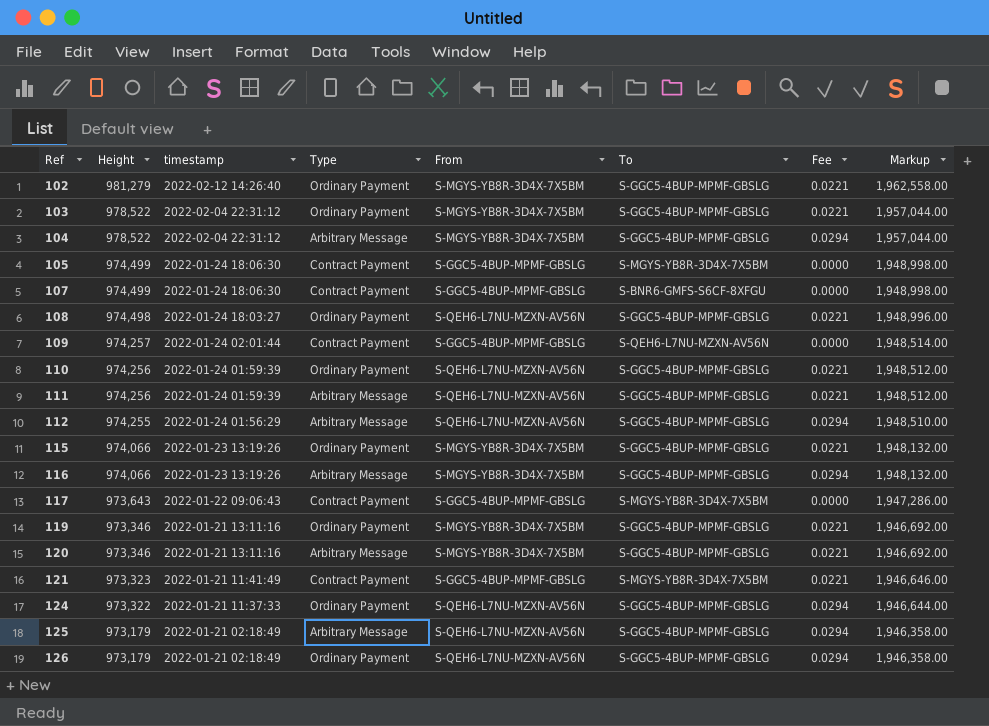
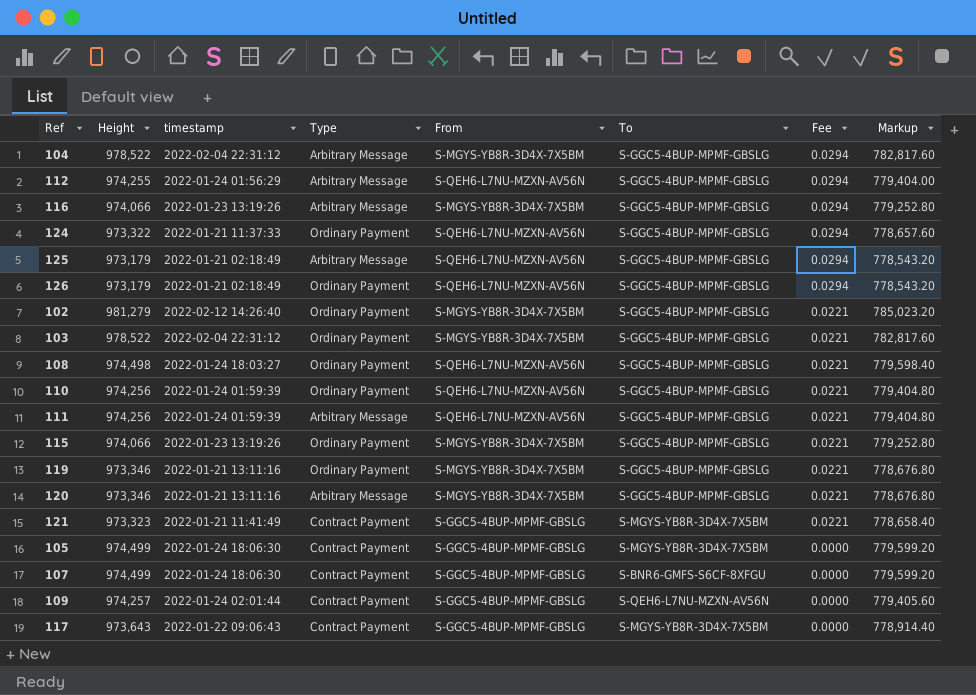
row order: Ref ascending -> Fee descending
column Markup | formula: [Height] * 2 -> [Height] * 0.8

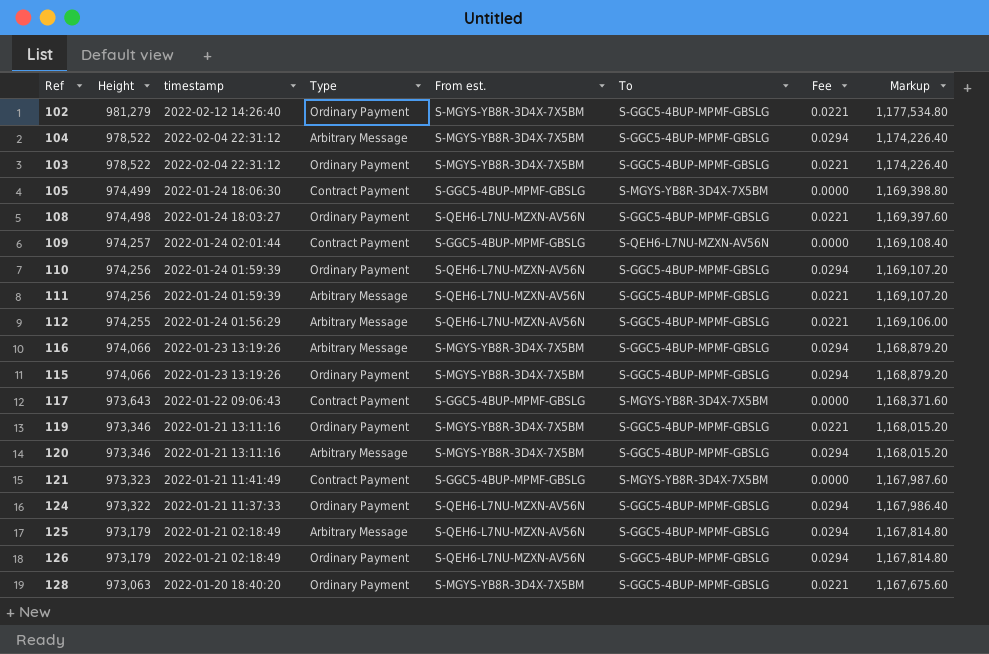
row order: Fee descending -> Height descending
column name: From -> From est.
column Markup | formula: [Height] * 0.8 -> [Height] * 1.2
row 107: 974,499 | 2022-01-24 18:06:30 | Contract Payment | S-GGC5-4BUP-MPMF-GBSLG | S-BNR6-GMFS-S6CF-8XFGU | 0.0000 | 779,599.20 -> none
110 | Fee: 0.0221 -> 0.0294
112 | Fee: 0.0294 -> 0.0221
115 | Fee: 0.0221 -> 0.0294
120 | Fee: 0.0221 -> 0.0294
121 | Fee: 0.0221 -> 0.0000
row 128: none -> 973,063 | 2022-01-20 18:40:20 | Ordinary Payment | S-MGYS-YB8R-3D4X-7X5BM | S-GGC5-4BUP-MPMF-GBSLG | 0.0221 | 1,167,675.60

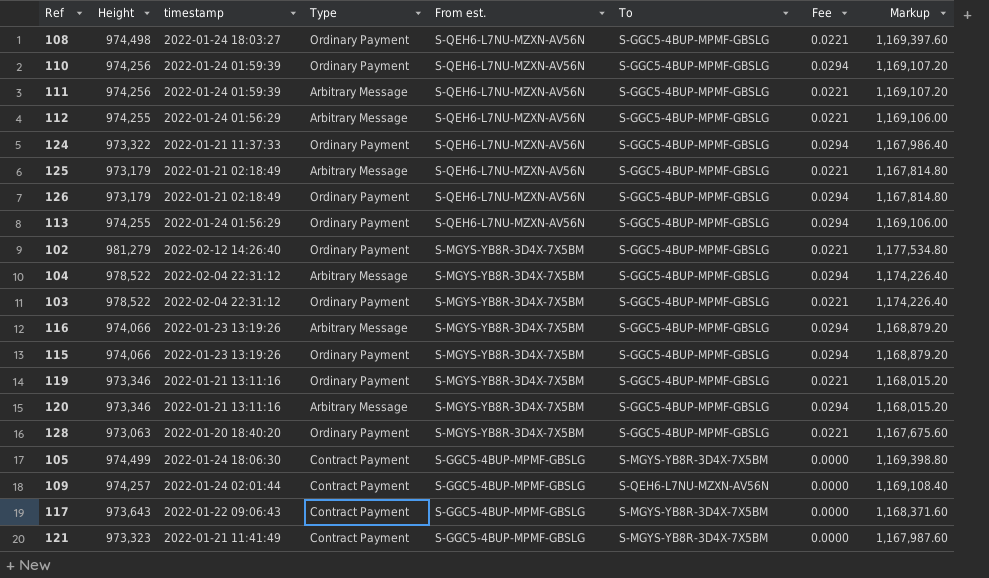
row order: Height descending -> From est. descending
125 | Fee: 0.0294 -> 0.0221
row 113: none -> 974,255 | 2022-01-24 01:56:29 | Ordinary Payment | S-QEH6-L7NU-MZXN-AV56N | S-GGC5-4BUP-MPMF-GBSLG | 0.0294 | 1,169,106.00

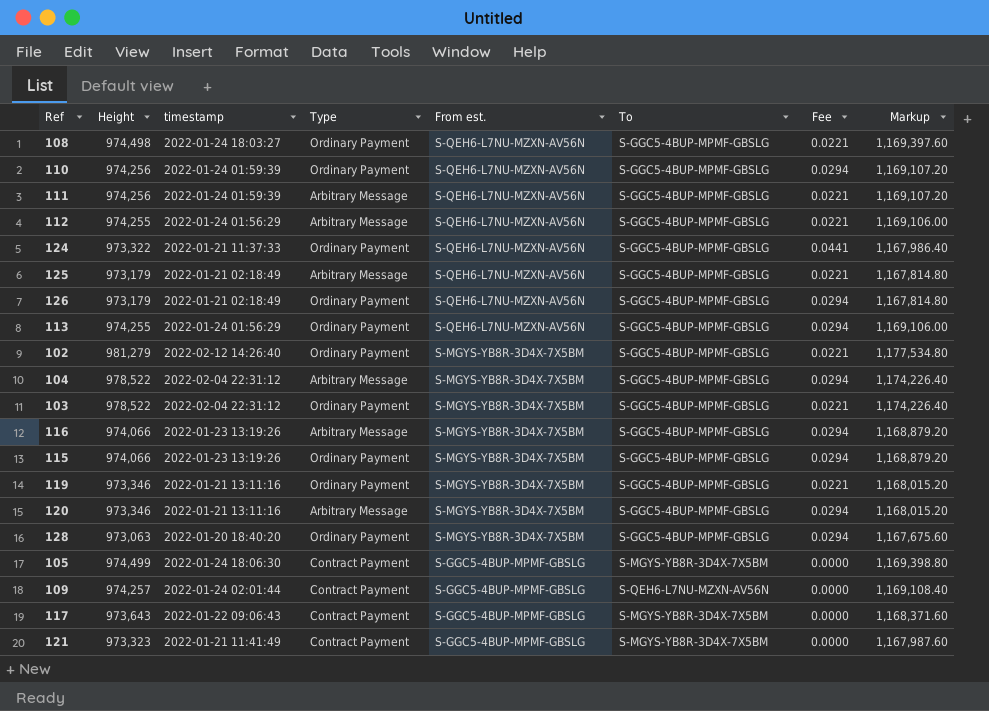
124 | Fee: 0.0294 -> 0.0441
128 | Fee: 0.0221 -> 0.0294

